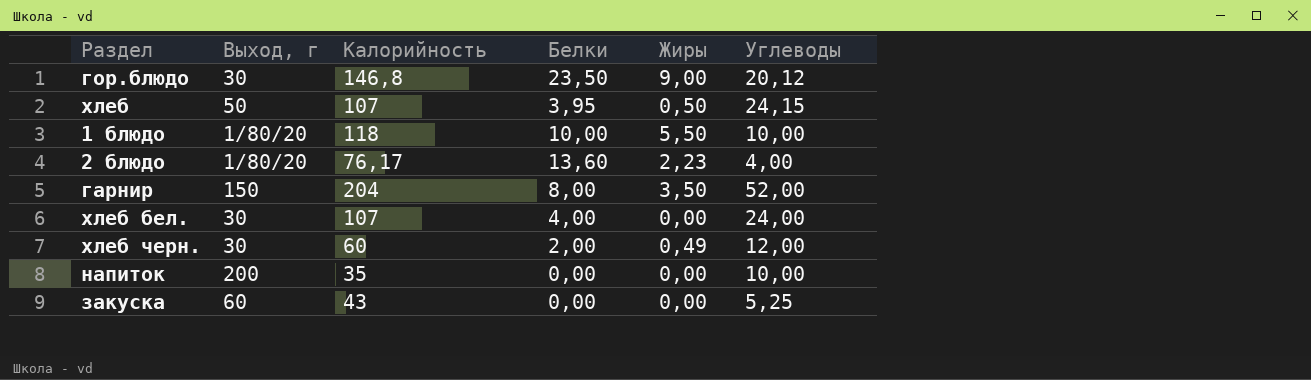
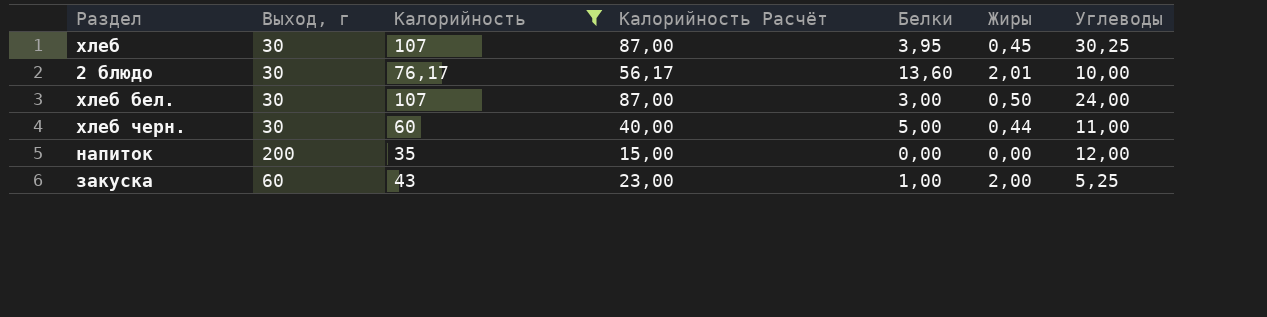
filter: none -> Калорийность <= 107
column Калорийность Расчёт | formula: none -> [Калорийность] - 20
хлеб | Выход, г: 50 -> 30
хлеб | Жиры: 0,50 -> 0,45
хлеб | Углеводы: 24,15 -> 30,25
2 блюдо | Выход, г: 1/80/20 -> 30
2 блюдо | Жиры: 2,23 -> 2,01
2 блюдо | Углеводы: 4,00 -> 10,00
хлеб бел. | Белки: 4,00 -> 3,00
хлеб бел. | Жиры: 0,00 -> 0,50
хлеб черн. | Белки: 2,00 -> 5,00
хлеб черн. | Жиры: 0,49 -> 0,44
хлеб черн. | Углеводы: 12,00 -> 11,00
напиток | Углеводы: 10,00 -> 12,00
закуска | Белки: 0,00 -> 1,00
закуска | Жиры: 0,00 -> 2,00

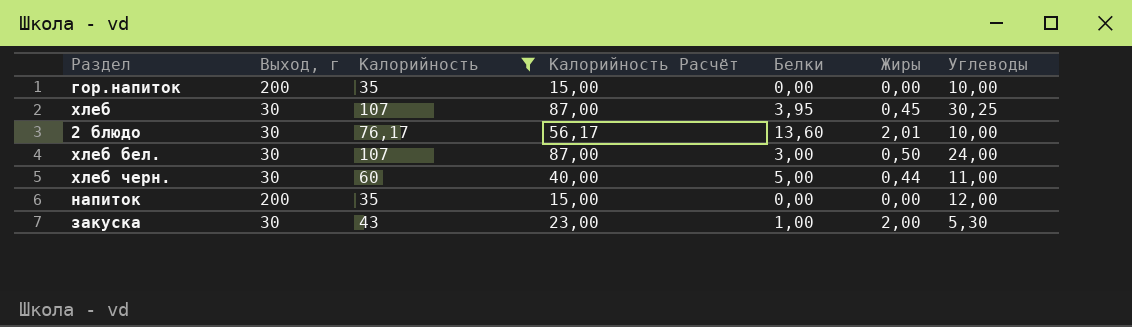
row гор.напиток: none -> 200 | 35 | 15,00 | 0,00 | 0,00 | 10,00
закуска | Выход, г: 60 -> 30
закуска | Углеводы: 5,25 -> 5,30

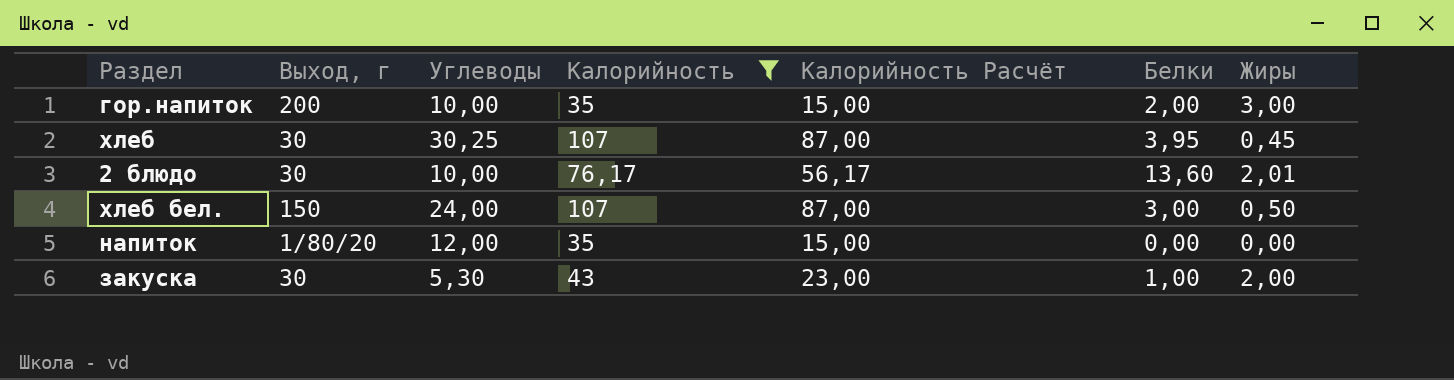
column Углеводы | position: 7 -> 3
row хлеб черн.: 30 | 60 | 40,00 | 5,00 | 0,44 | 11,00 -> none
гор.напиток | Белки: 0,00 -> 2,00
гор.напиток | Жиры: 0,00 -> 3,00
хлеб бел. | Выход, г: 30 -> 150
напиток | Выход, г: 200 -> 1/80/20

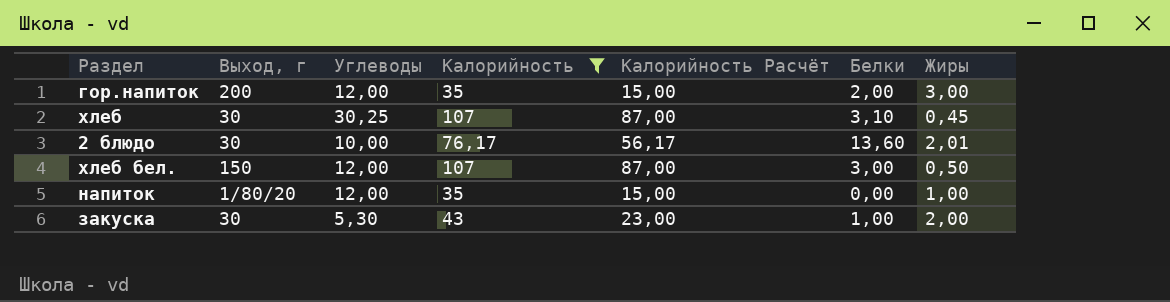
гор.напиток | Углеводы: 10,00 -> 12,00
хлеб | Белки: 3,95 -> 3,10
хлеб бел. | Углеводы: 24,00 -> 12,00
напиток | Жиры: 0,00 -> 1,00

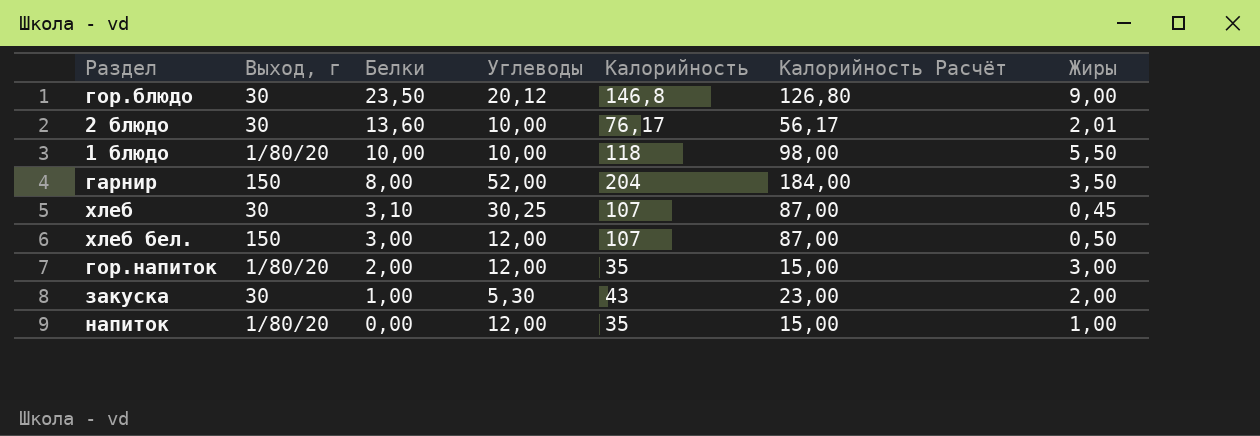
filter: Калорийность <= 107 -> none
row order: none -> Белки descending
column Белки | position: 6 -> 3
гор.напиток | Выход, г: 200 -> 1/80/20

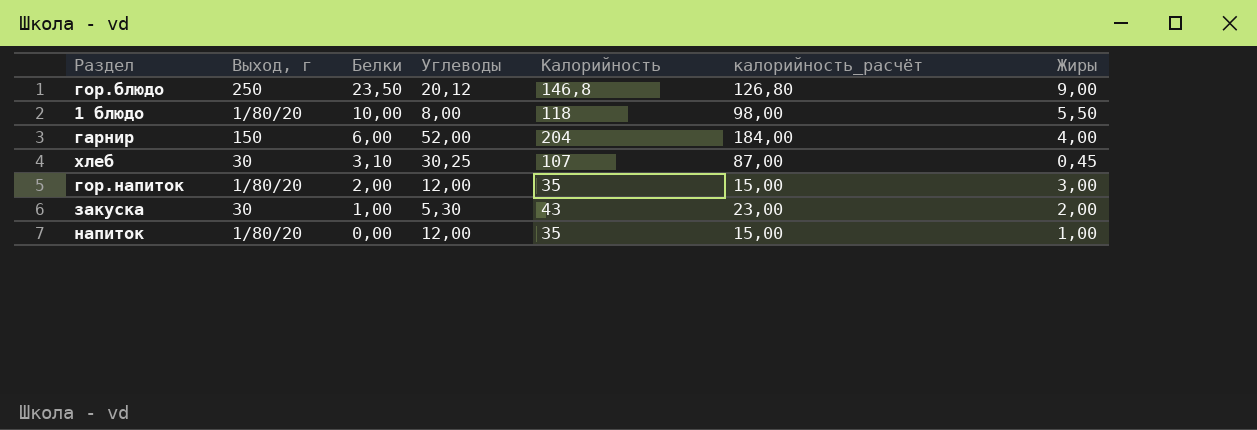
column name: Калорийность Расчёт -> калорийность_расчёт
row 2 блюдо: 30 | 13,60 | 10,00 | 76,17 | 56,17 | 2,01 -> none
row хлеб бел.: 150 | 3,00 | 12,00 | 107 | 87,00 | 0,50 -> none
гор.блюдо | Выход, г: 30 -> 250
1 блюдо | Углеводы: 10,00 -> 8,00
гарнир | Белки: 8,00 -> 6,00
гарнир | Жиры: 3,50 -> 4,00

